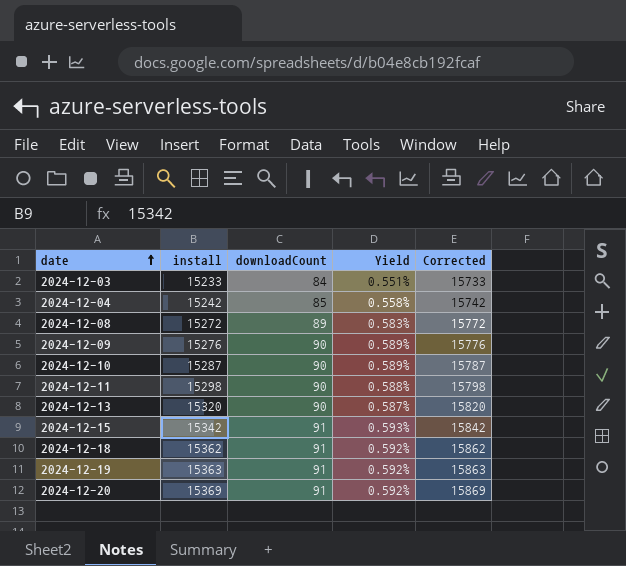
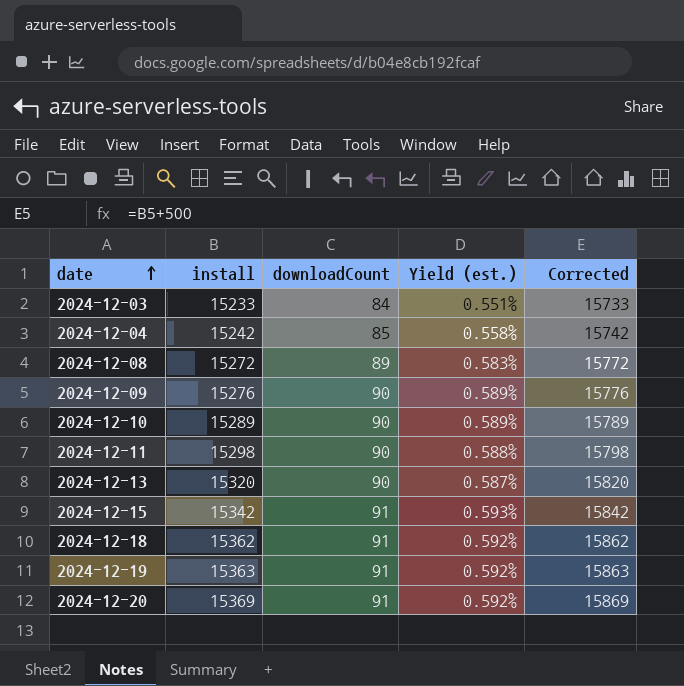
column name: Yield -> Yield (est.)
2024-12-10 | install: 15287 -> 15289
2024-12-10 | Corrected: 15787 -> 15789

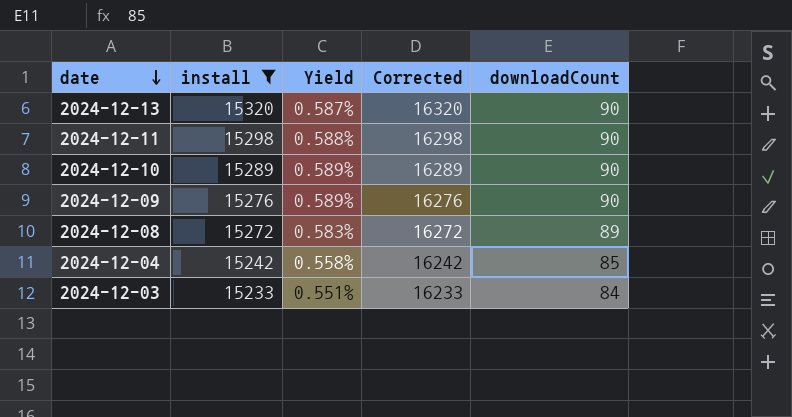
filter: none -> install <= 15320
row order: date ascending -> date descending
column name: Yield (est.) -> Yield
column Corrected | formula: [install] + 500 -> [install] + 1000
column downloadCount | position: 3 -> 5

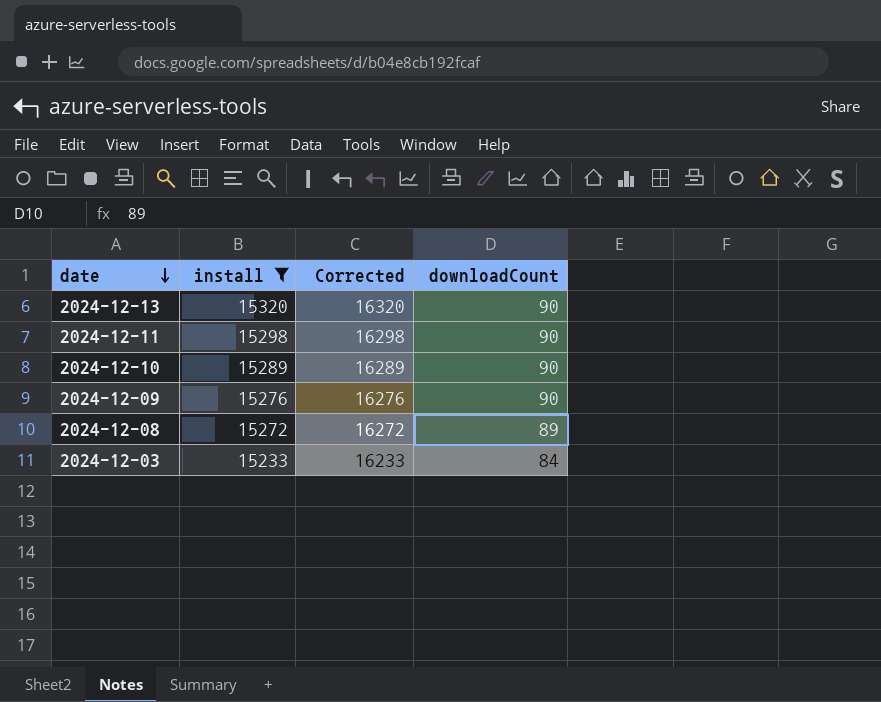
column Yield | formula: [downloadCount] / [install] -> none
row 2024-12-04: 15242 | 0.558% | 16242 | 85 -> none

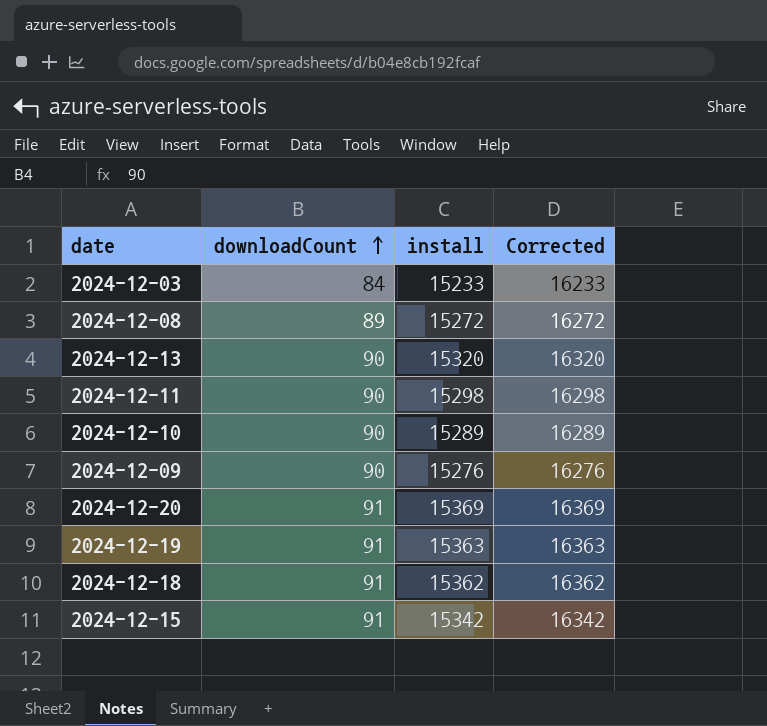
filter: install <= 15320 -> none
row order: date descending -> downloadCount ascending
column downloadCount | position: 4 -> 2

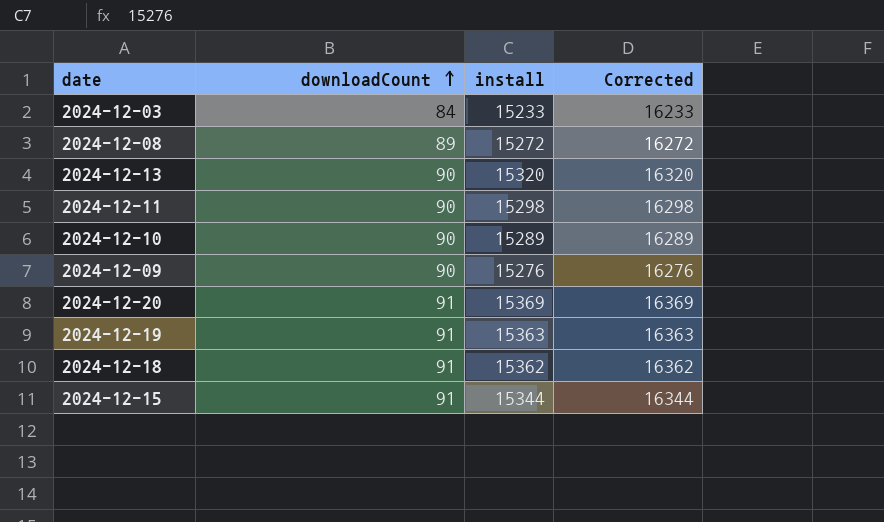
2024-12-15 | install: 15342 -> 15344
2024-12-15 | Corrected: 16342 -> 16344

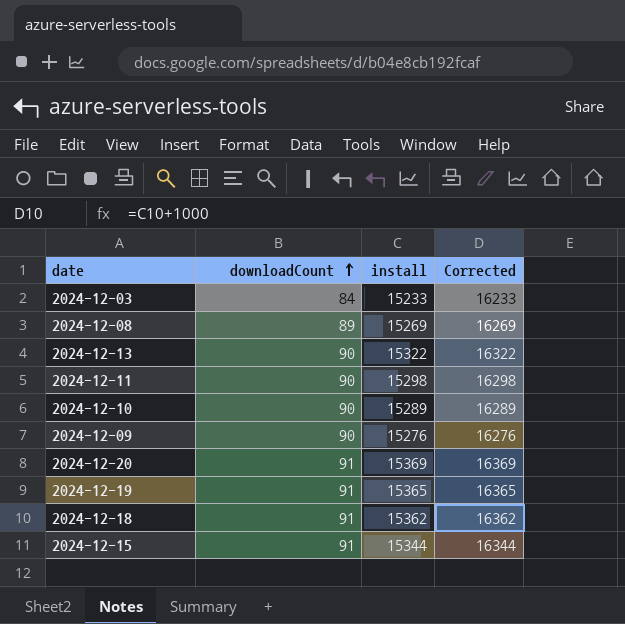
2024-12-08 | install: 15272 -> 15269
2024-12-08 | Corrected: 16272 -> 16269
2024-12-13 | install: 15320 -> 15322
2024-12-13 | Corrected: 16320 -> 16322
2024-12-19 | install: 15363 -> 15365
2024-12-19 | Corrected: 16363 -> 16365

